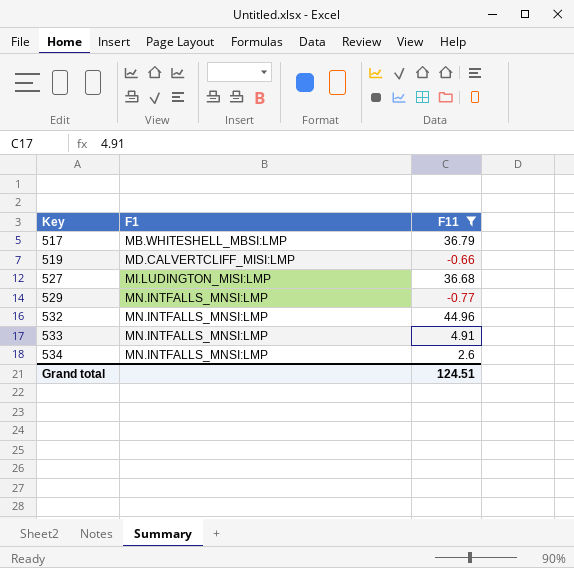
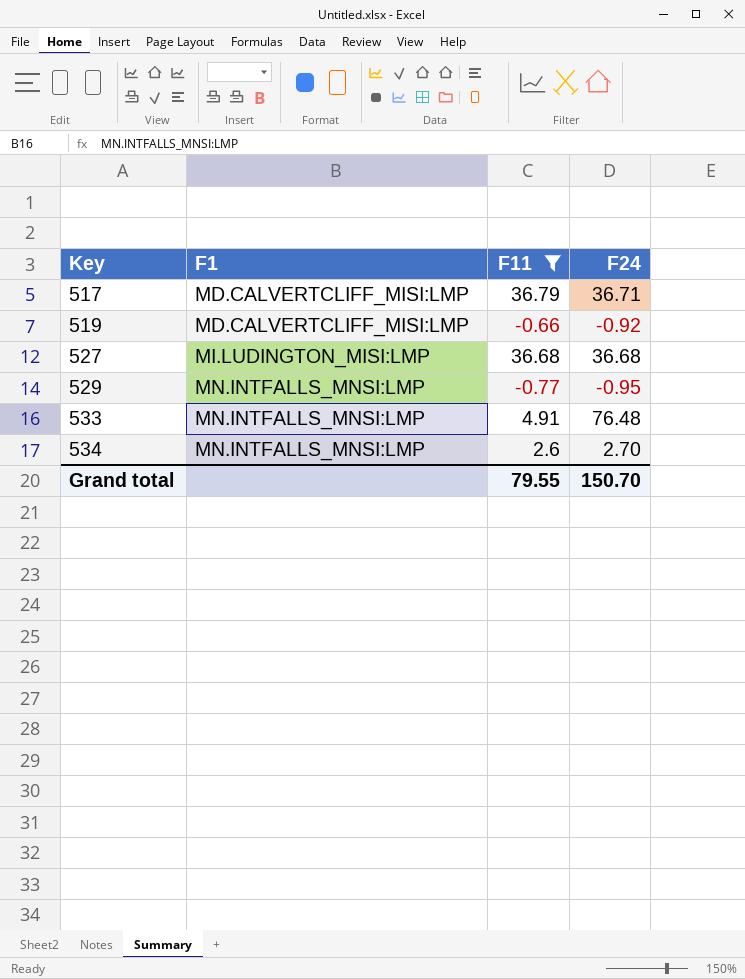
column F24 | position: none -> 4
row 532: MN.INTFALLS_MNSI:LMP | 44.96 -> none
517 | F1: MB.WHITESHELL_MBSI:LMP -> MD.CALVERTCLIFF_MISI:LMP
Grand total | F11: 124.51 -> 79.55

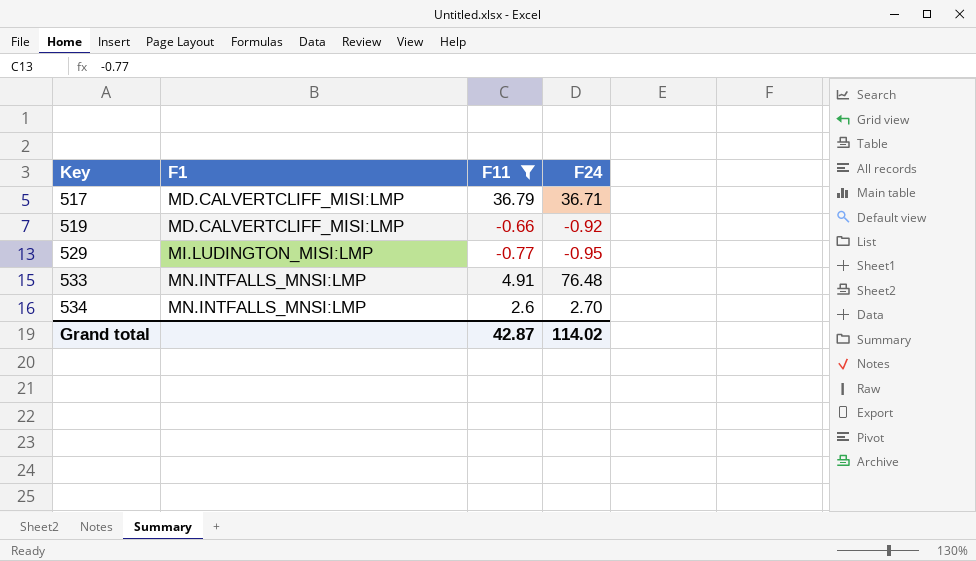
row 527: MI.LUDINGTON_MISI:LMP | 36.68 | 36.68 -> none
529 | F1: MN.INTFALLS_MNSI:LMP -> MI.LUDINGTON_MISI:LMP
Grand total | F11: 79.55 -> 42.87
Grand total | F24: 150.70 -> 114.02

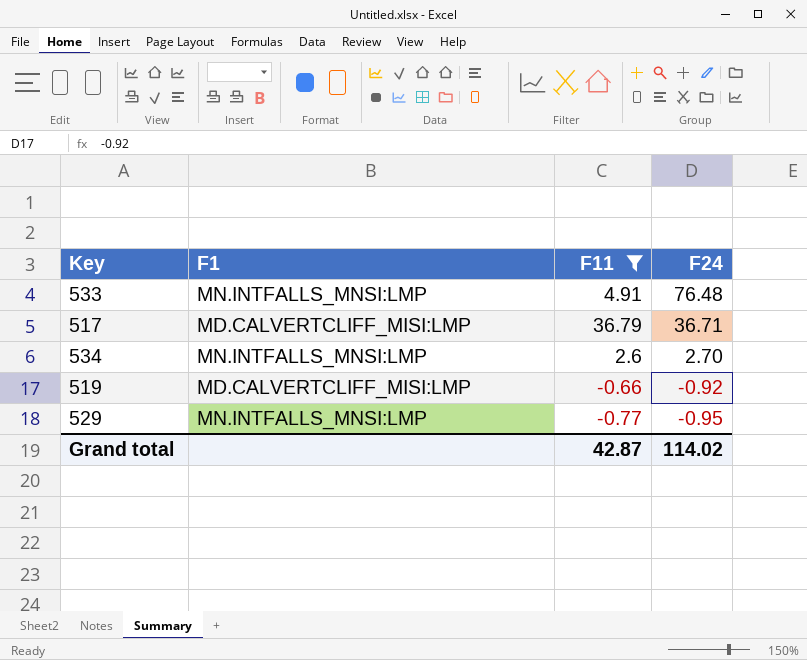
row order: Key ascending -> F24 descending
529 | F1: MI.LUDINGTON_MISI:LMP -> MN.INTFALLS_MNSI:LMP

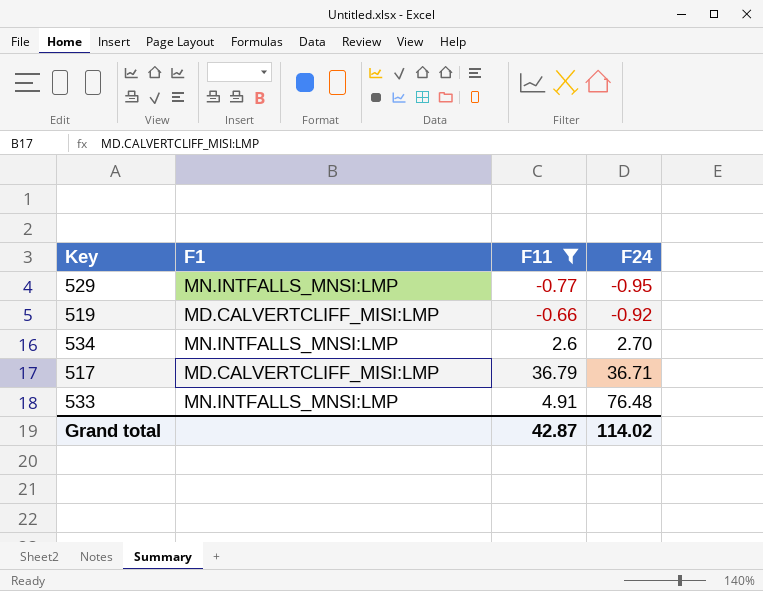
row order: F24 descending -> F24 ascending

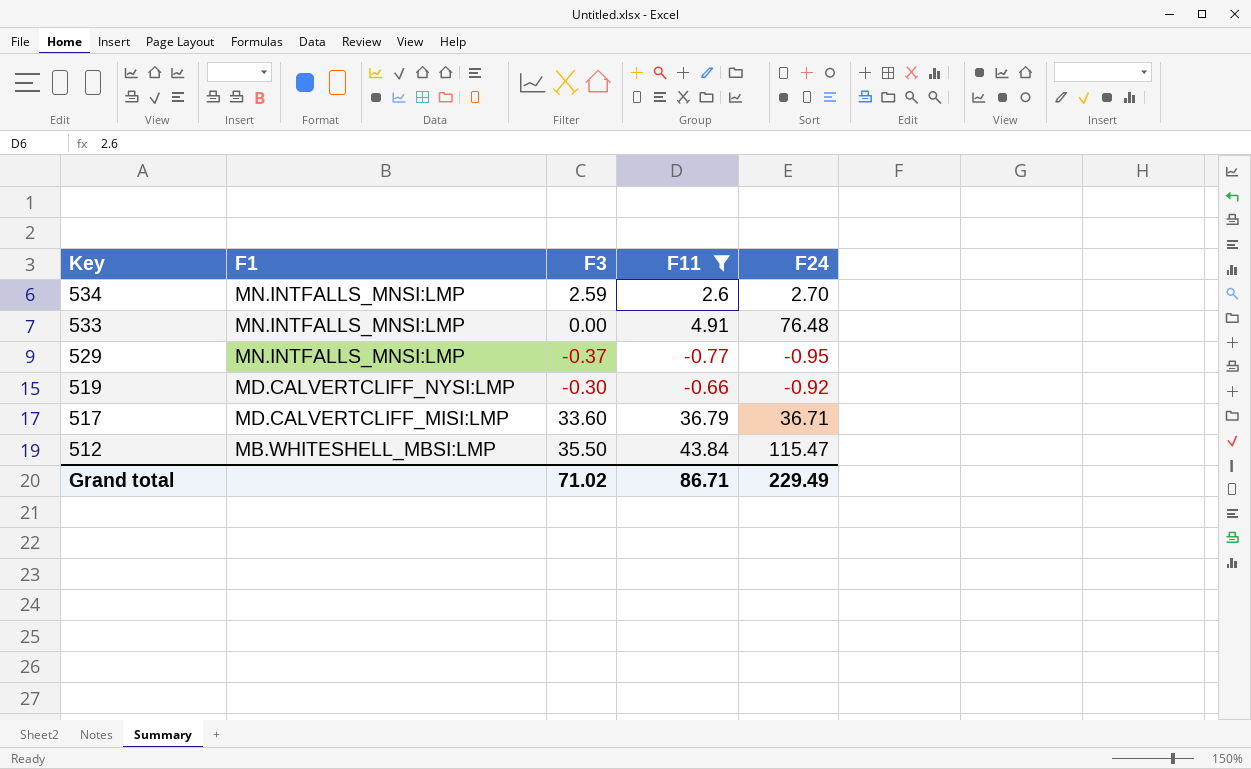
row order: F24 ascending -> Key descending
column F3 | position: none -> 3
519 | F1: MD.CALVERTCLIFF_MISI:LMP -> MD.CALVERTCLIFF_NYSI:LMP
row 512: none -> MB.WHITESHELL_MBSI:LMP | 35.50 | 43.84 | 115.47
Grand total | F11: 42.87 -> 86.71
Grand total | F24: 114.02 -> 229.49

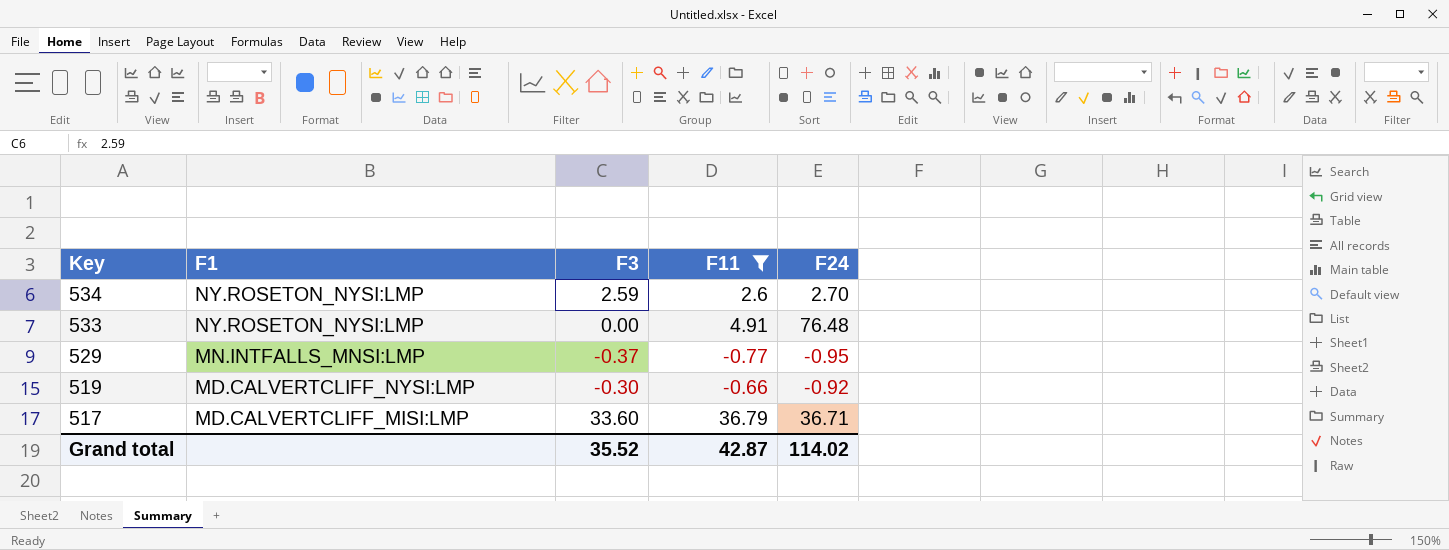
row 512: MB.WHITESHELL_MBSI:LMP | 35.50 | 43.84 | 115.47 -> none
534 | F1: MN.INTFALLS_MNSI:LMP -> NY.ROSETON_NYSI:LMP
533 | F1: MN.INTFALLS_MNSI:LMP -> NY.ROSETON_NYSI:LMP
Grand total | F3: 71.02 -> 35.52
Grand total | F11: 86.71 -> 42.87
Grand total | F24: 229.49 -> 114.02

